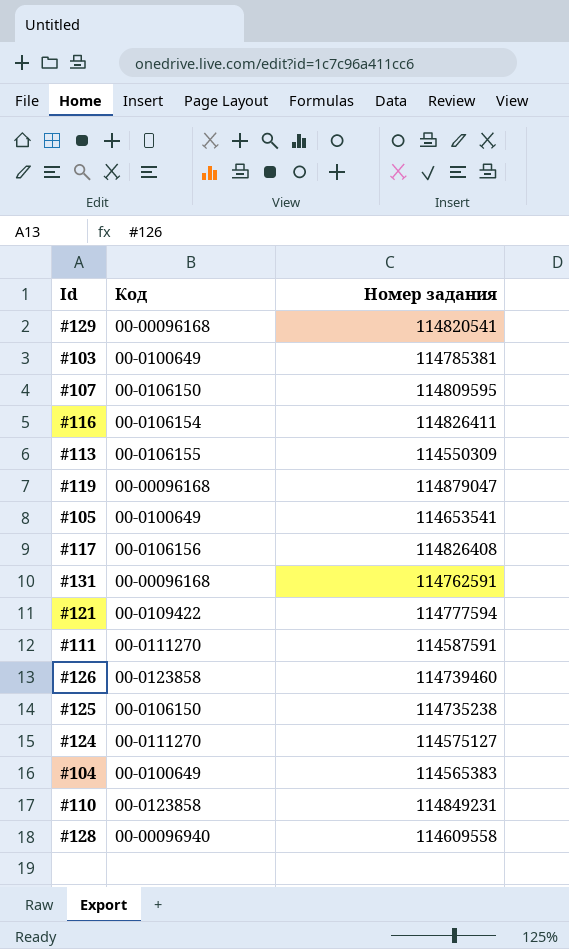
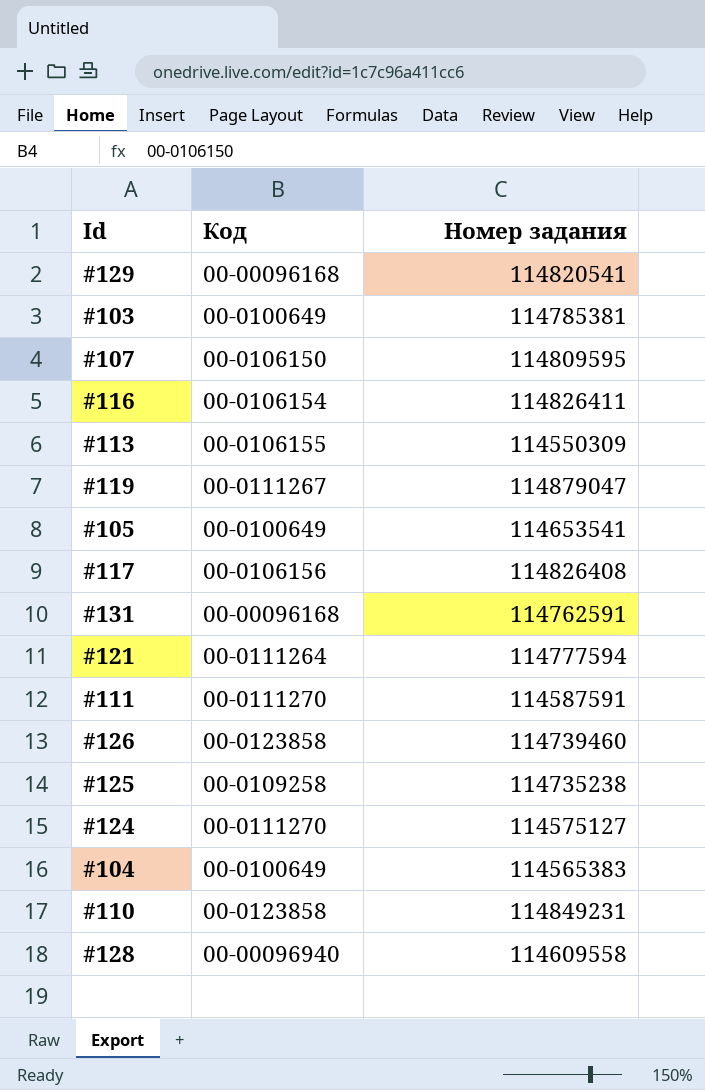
#119 | Код: 00-00096168 -> 00-0111267
#121 | Код: 00-0109422 -> 00-0111264
#125 | Код: 00-0106150 -> 00-0109258

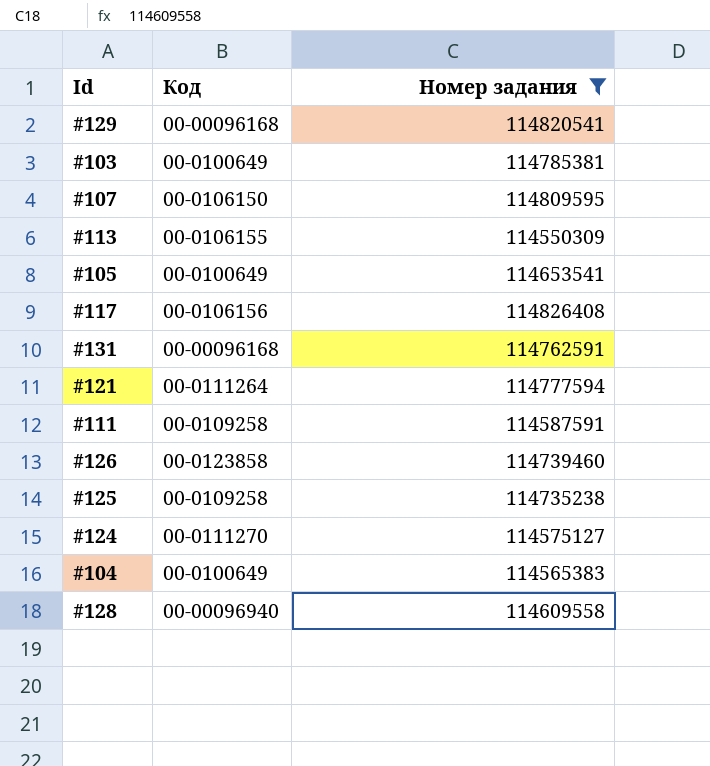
filter: none -> Номер задания <= 114826408
#111 | Код: 00-0111270 -> 00-0109258

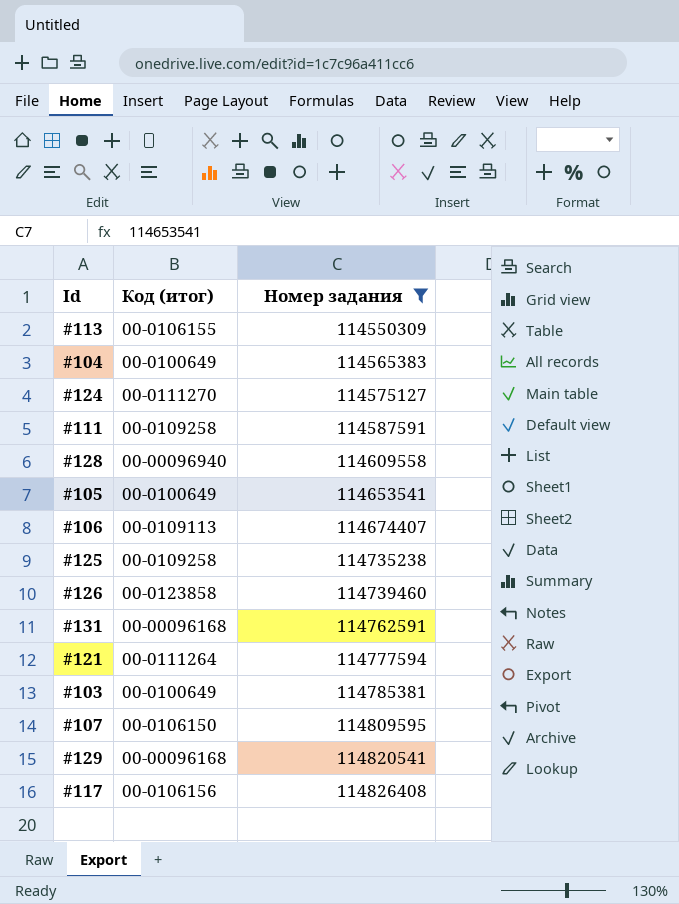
row order: none -> Номер задания ascending
column name: Код -> Код (итог)
row #106: none -> 00-0109113 | 114674407

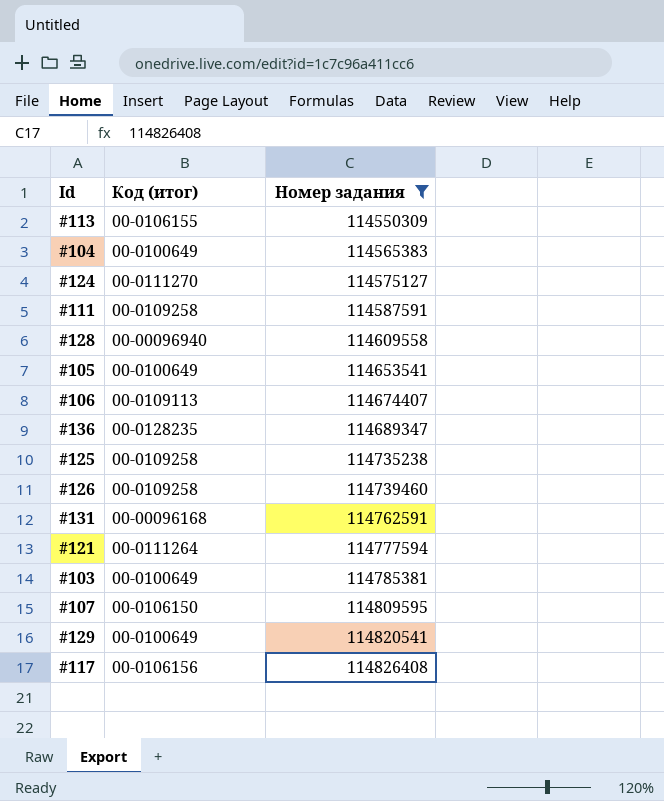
row #136: none -> 00-0128235 | 114689347
#126 | Код (итог): 00-0123858 -> 00-0109258
#129 | Код (итог): 00-00096168 -> 00-0100649

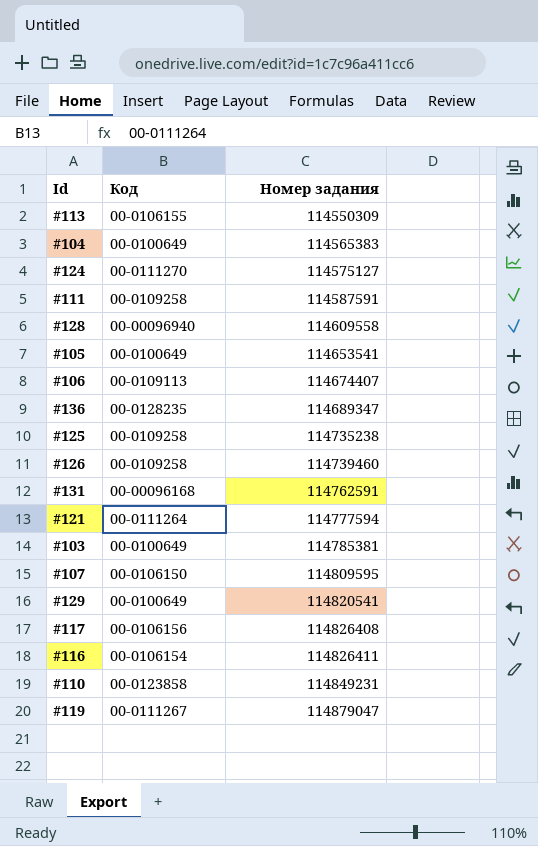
filter: Номер задания <= 114826408 -> none
column name: Код (итог) -> Код

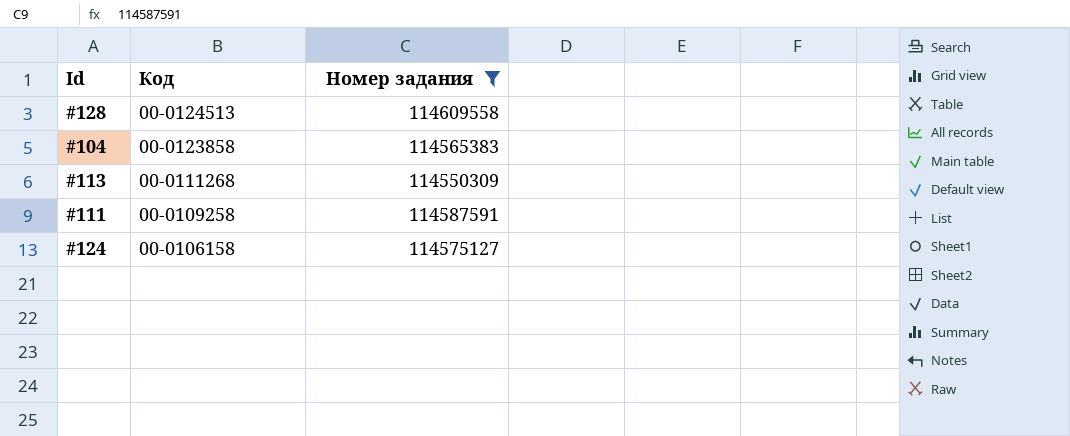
filter: none -> Номер задания <= 114609558
row order: Номер задания ascending -> Код descending
#128 | Код: 00-00096940 -> 00-0124513
#104 | Код: 00-0100649 -> 00-0123858
#113 | Код: 00-0106155 -> 00-0111268
#124 | Код: 00-0111270 -> 00-0106158

